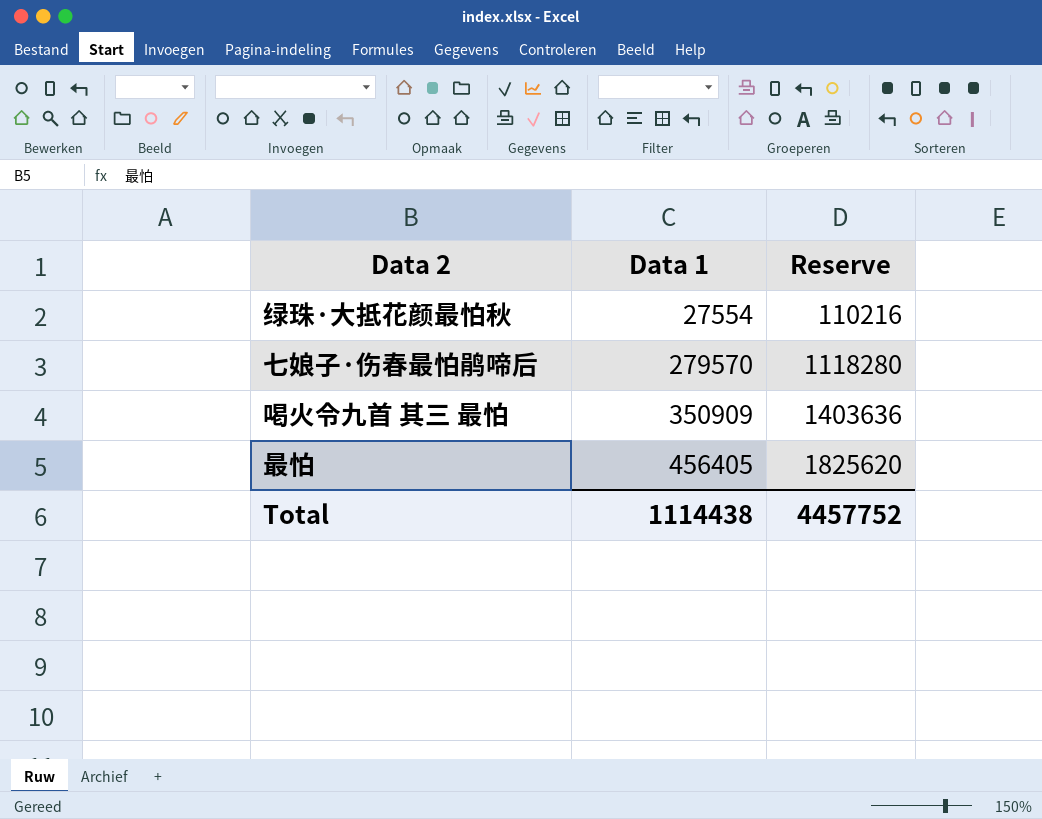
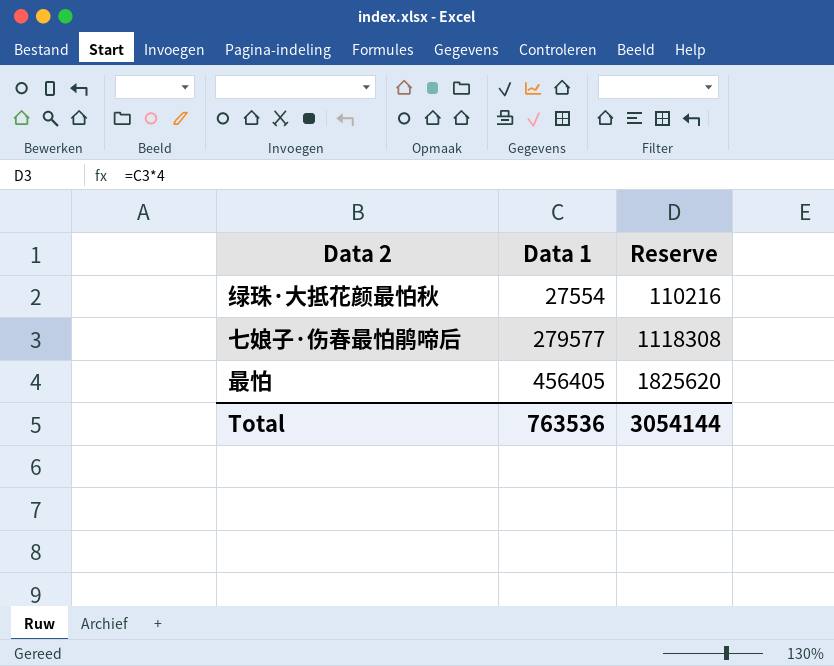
row 喝火令九首 其三 最怕: 350909 | 1403636 -> none
七娘子·伤春最怕鹃啼后 | Data 1: 279570 -> 279577
七娘子·伤春最怕鹃啼后 | Reserve: 1118280 -> 1118308
Total | Data 1: 1114438 -> 763536
Total | Reserve: 4457752 -> 3054144

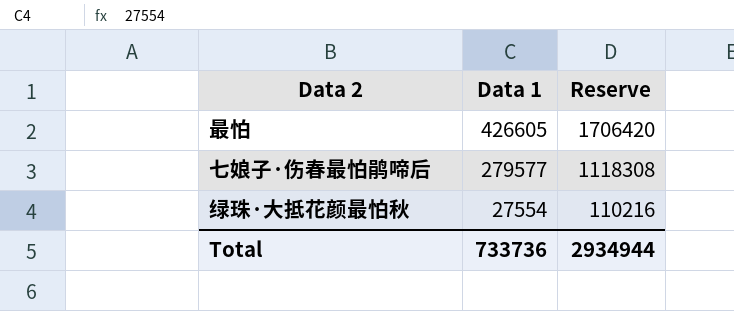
row order: Data 1 ascending -> Data 1 descending
最怕 | Data 1: 456405 -> 426605
最怕 | Reserve: 1825620 -> 1706420
Total | Data 1: 763536 -> 733736
Total | Reserve: 3054144 -> 2934944

